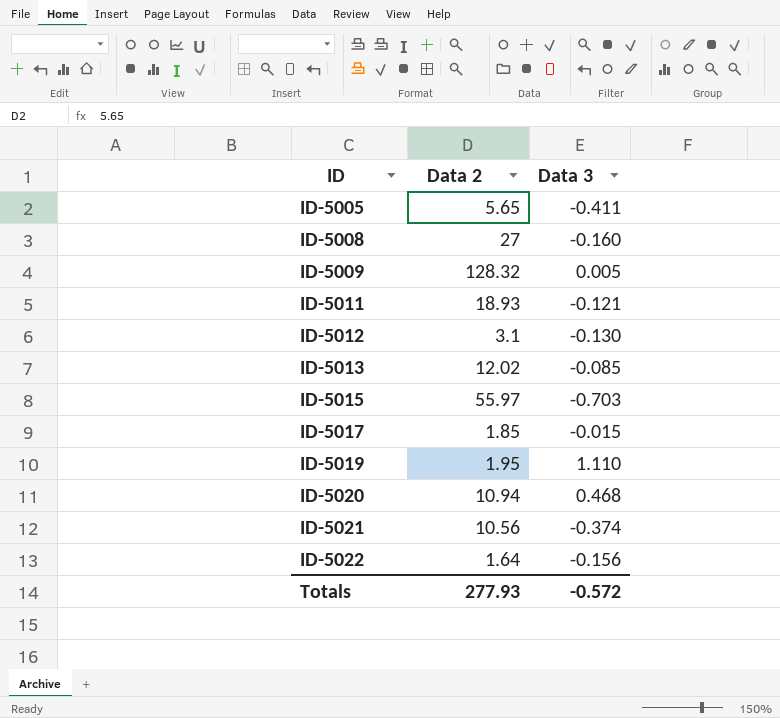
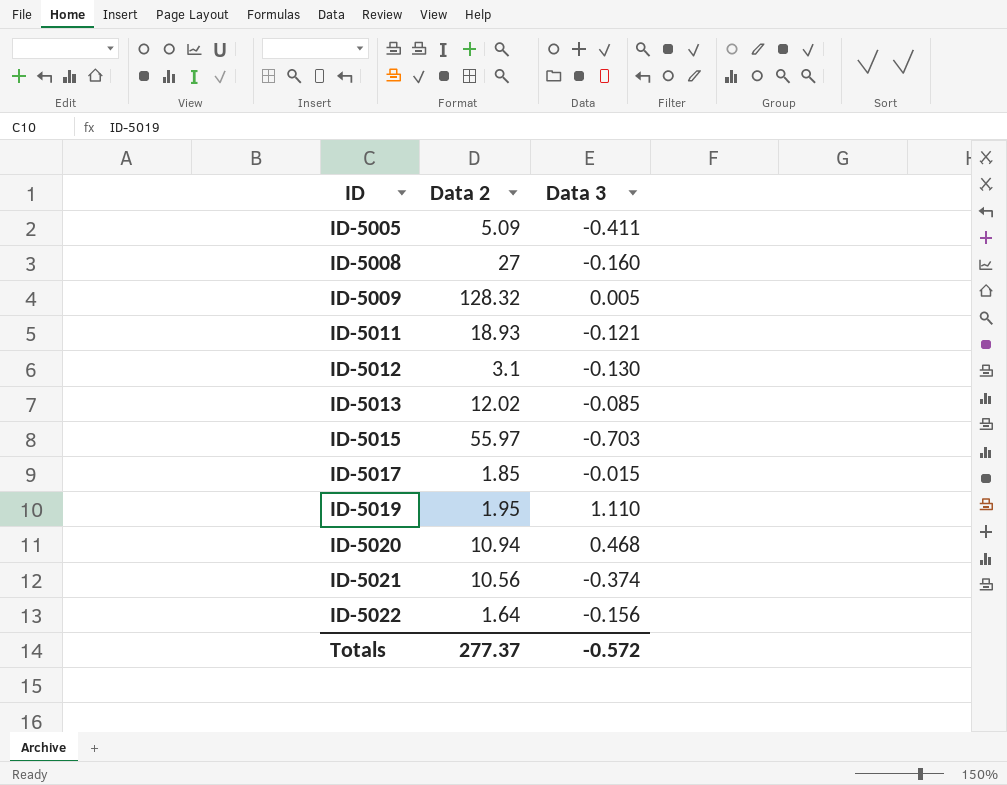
ID-5005 | Data 2: 5.65 -> 5.09
Totals | Data 2: 277.93 -> 277.37

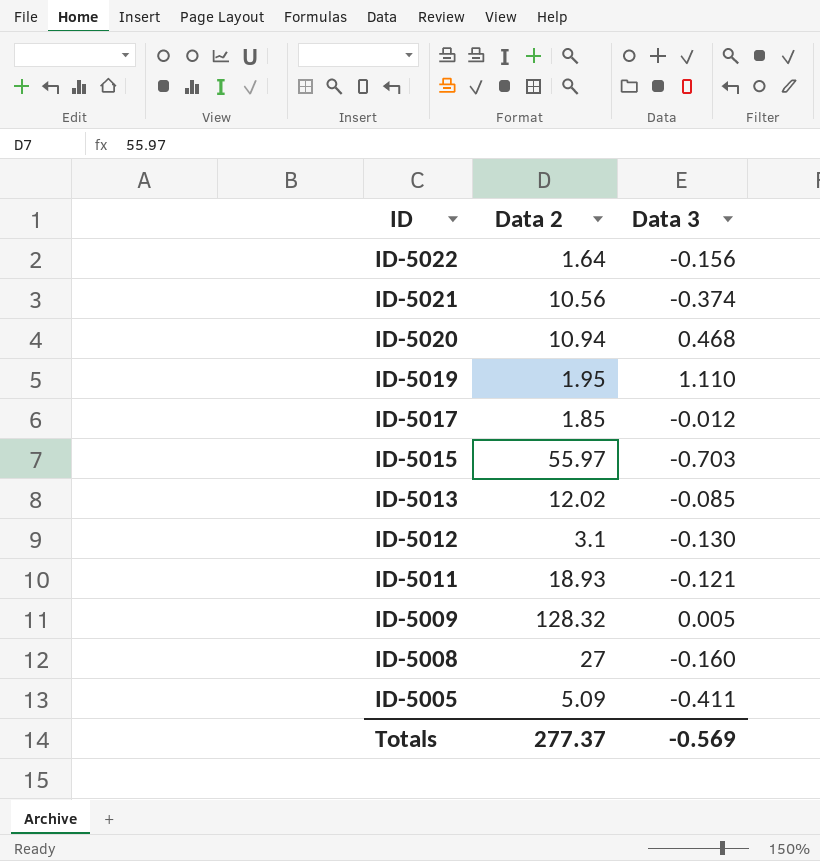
row order: ID ascending -> ID descending
ID-5017 | Data 3: -0.015 -> -0.012
Totals | Data 3: -0.572 -> -0.569

